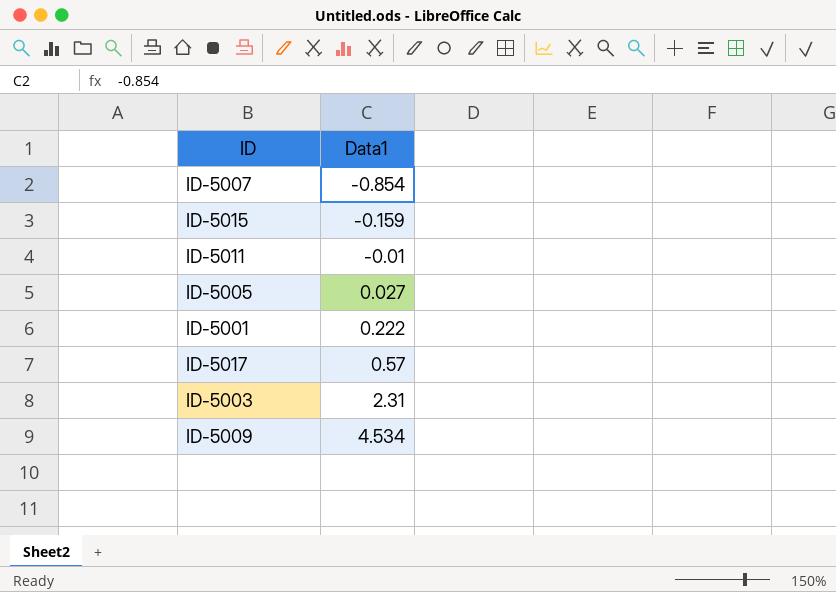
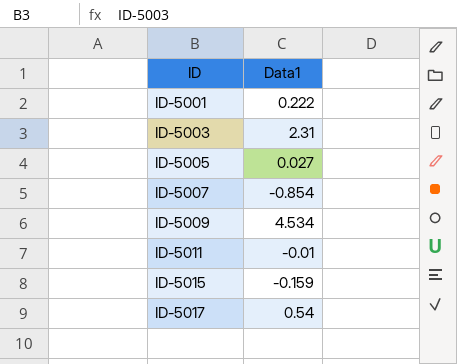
row order: Data1 ascending -> ID ascending
ID-5017 | Data1: 0.57 -> 0.54

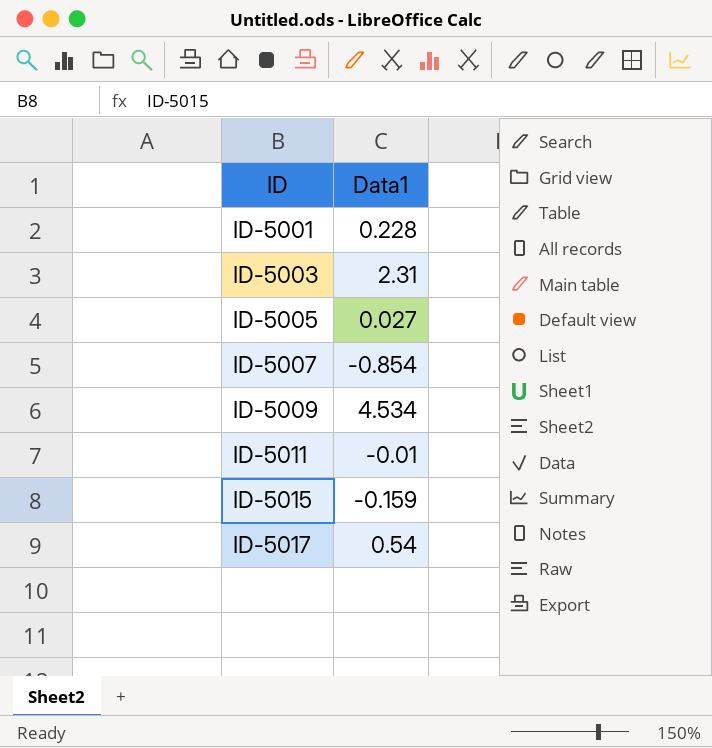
ID-5001 | Data1: 0.222 -> 0.228

